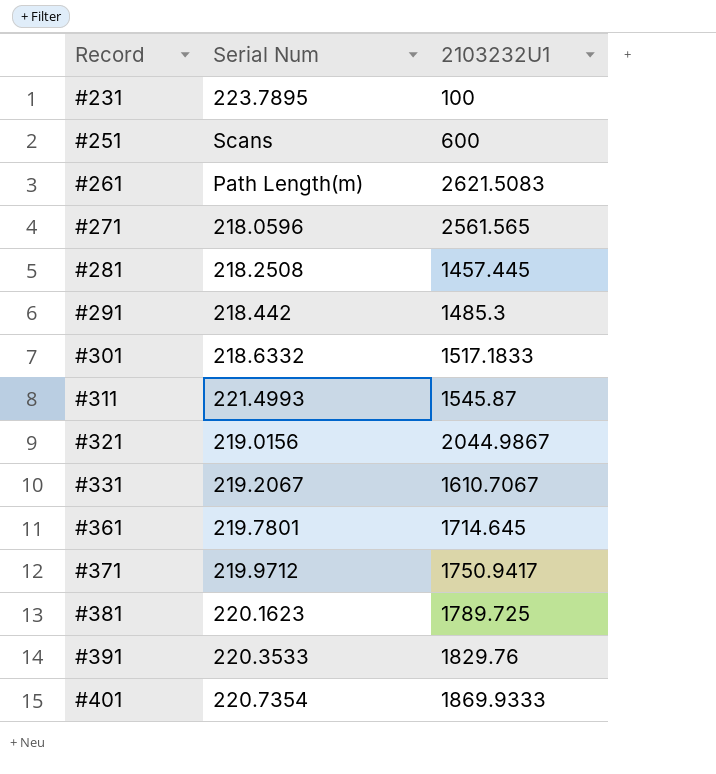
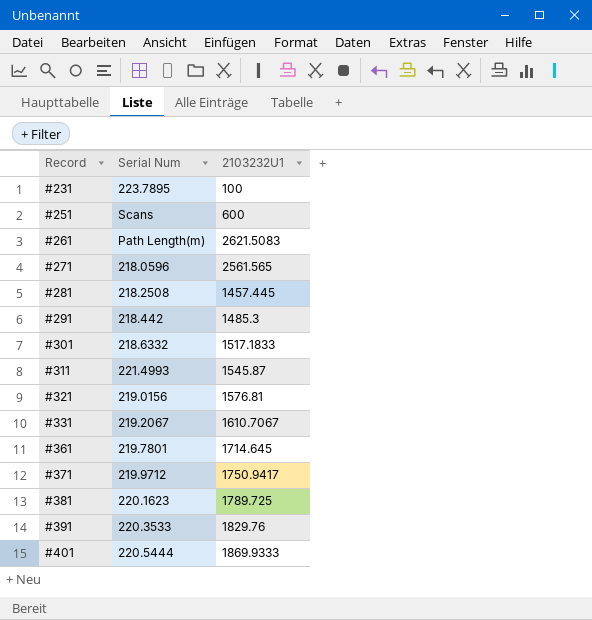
#321 | 2103232U1: 2044.9867 -> 1576.81
#401 | Serial Num: 220.7354 -> 220.5444

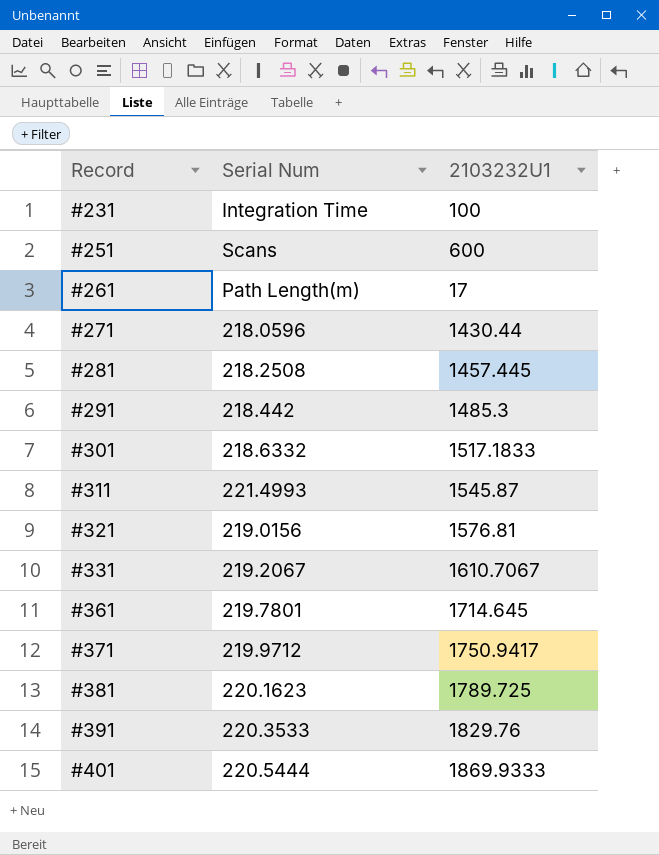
#231 | Serial Num: 223.7895 -> Integration Time
#261 | 2103232U1: 2621.5083 -> 17
#271 | 2103232U1: 2561.565 -> 1430.44

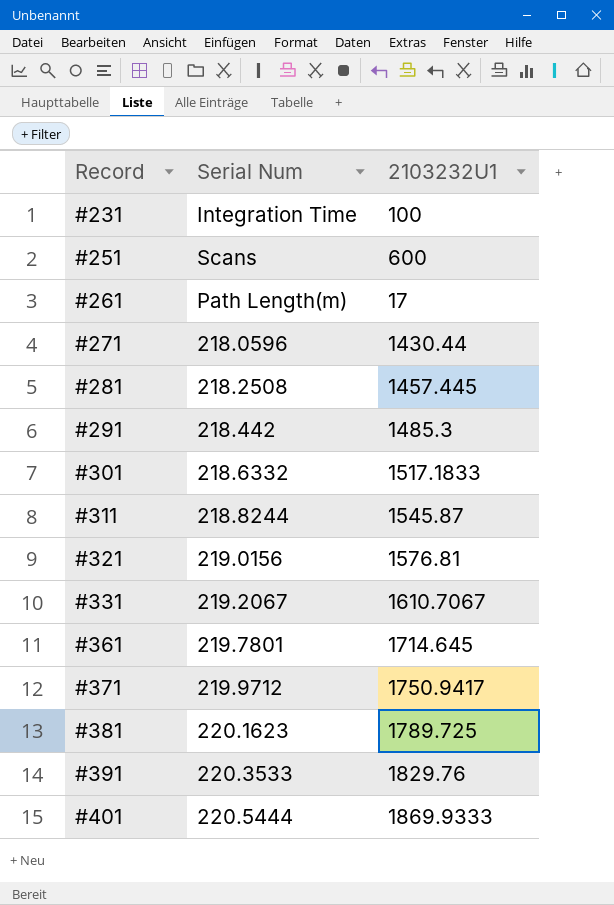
#311 | Serial Num: 221.4993 -> 218.8244

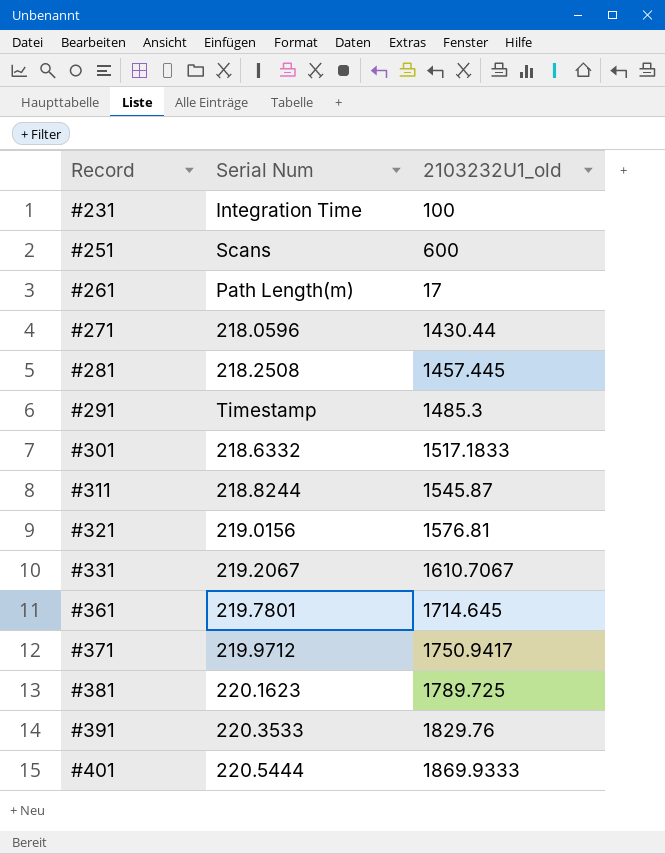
column name: 2103232U1 -> 2103232U1_old
#291 | Serial Num: 218.442 -> Timestamp

